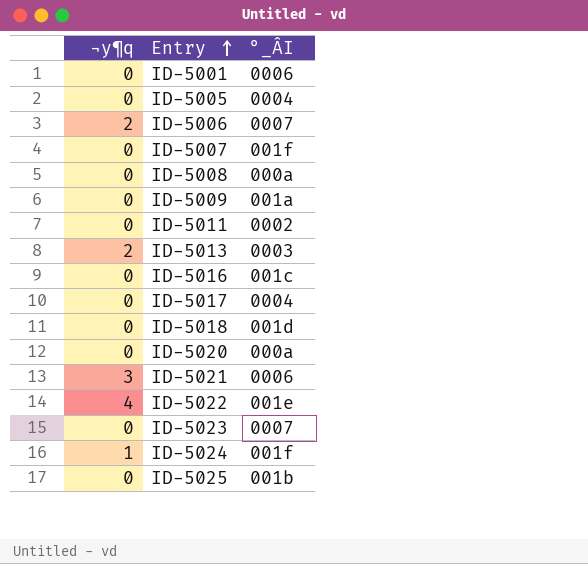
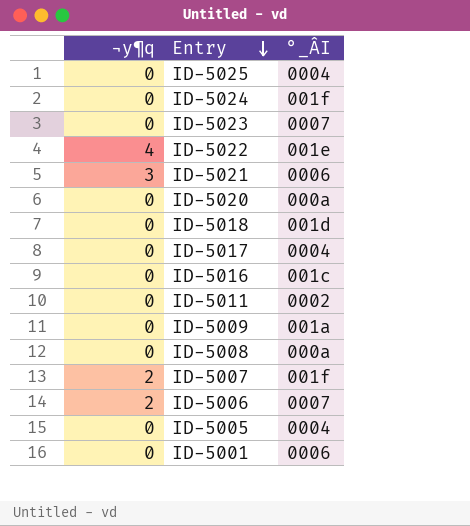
row order: Entry ascending -> Entry descending
row ID-5013: 2 | 0003 -> none
ID-5025 | °_ÂI: 001b -> 0004
ID-5024 | ¬y¶q: 1 -> 0
ID-5007 | ¬y¶q: 0 -> 2

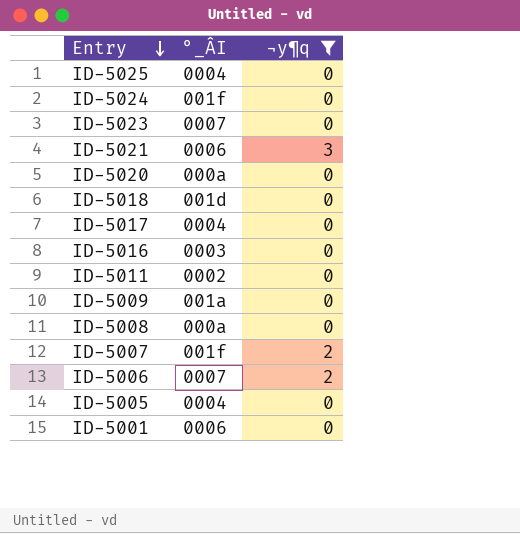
filter: none -> ¬y¶q != 4
column ¬y¶q | position: 1 -> 3
ID-5016 | °_ÂI: 001c -> 0003

